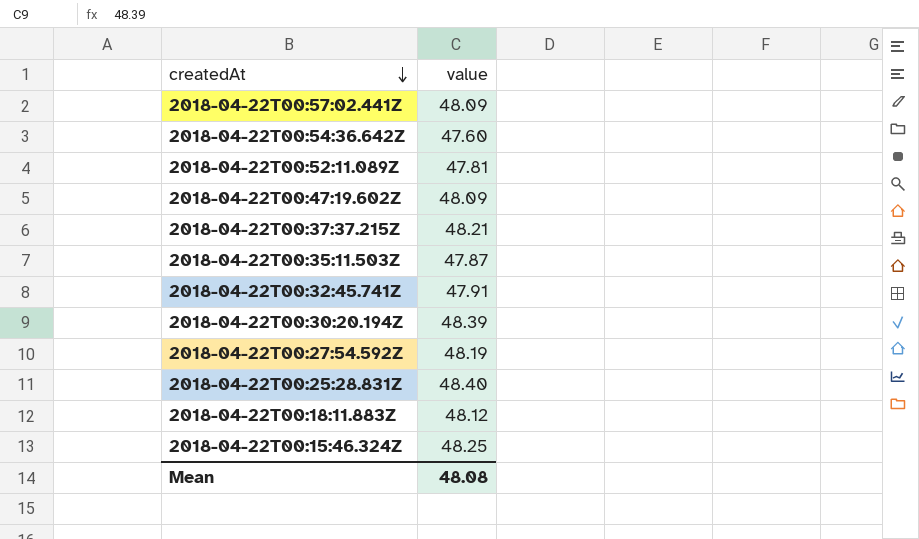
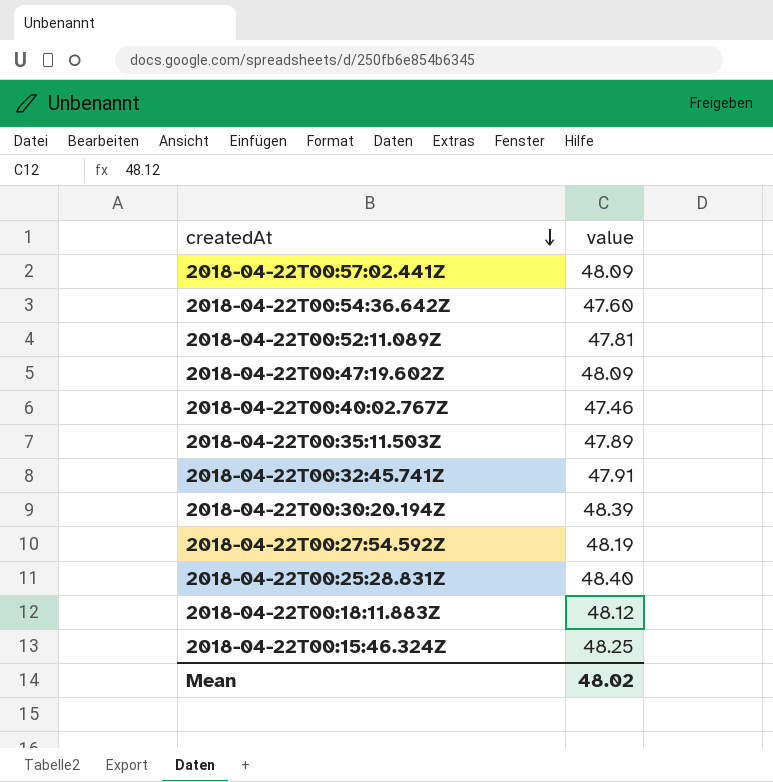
row 2018-04-22T00:37:37.215Z: 48.21 -> none
row 2018-04-22T00:40:02.767Z: none -> 47.46
2018-04-22T00:35:11.503Z | value: 47.87 -> 47.89
Mean | value: 48.08 -> 48.02

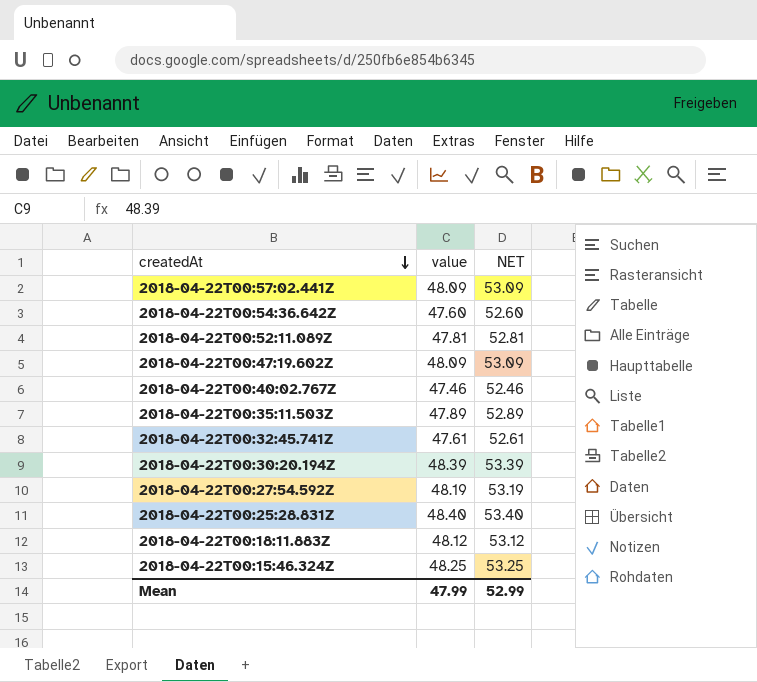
column NET | formula: none -> [value] + 5
2018-04-22T00:32:45.741Z | value: 47.91 -> 47.61
Mean | value: 48.02 -> 47.99

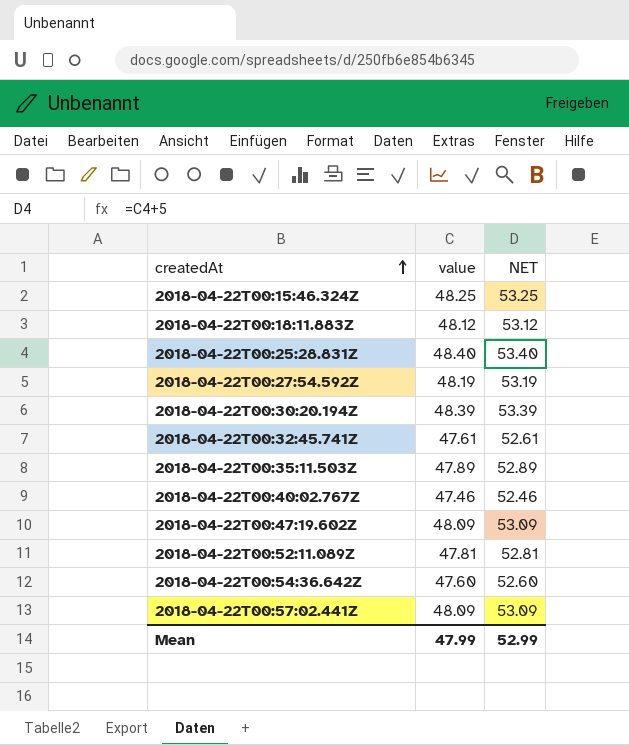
row order: createdAt descending -> createdAt ascending

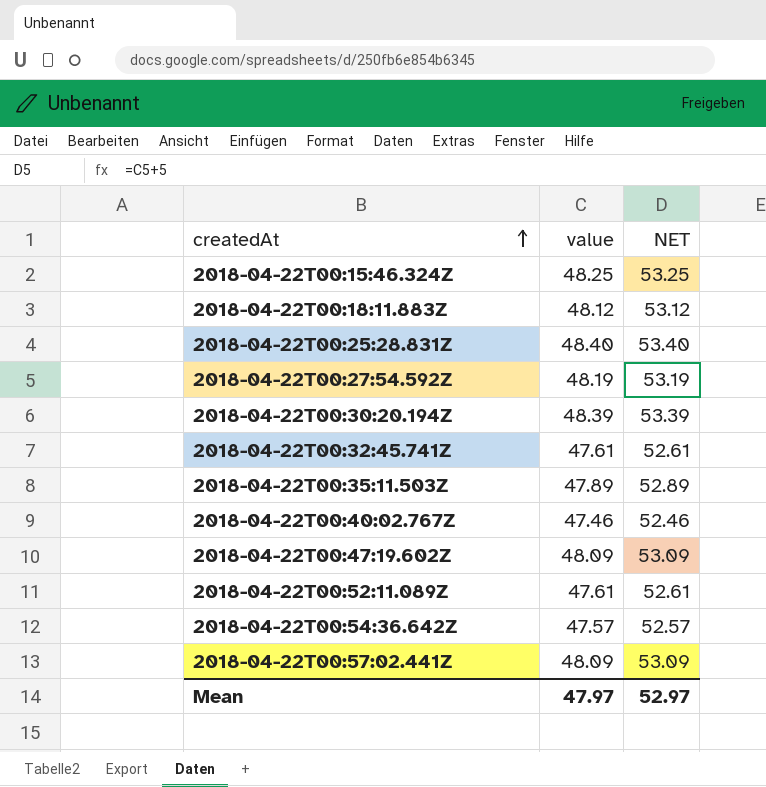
2018-04-22T00:52:11.089Z | value: 47.81 -> 47.61
2018-04-22T00:52:11.089Z | NET: 52.81 -> 52.61
2018-04-22T00:54:36.642Z | value: 47.60 -> 47.57
2018-04-22T00:54:36.642Z | NET: 52.60 -> 52.57
Mean | value: 47.99 -> 47.97
Mean | NET: 52.99 -> 52.97

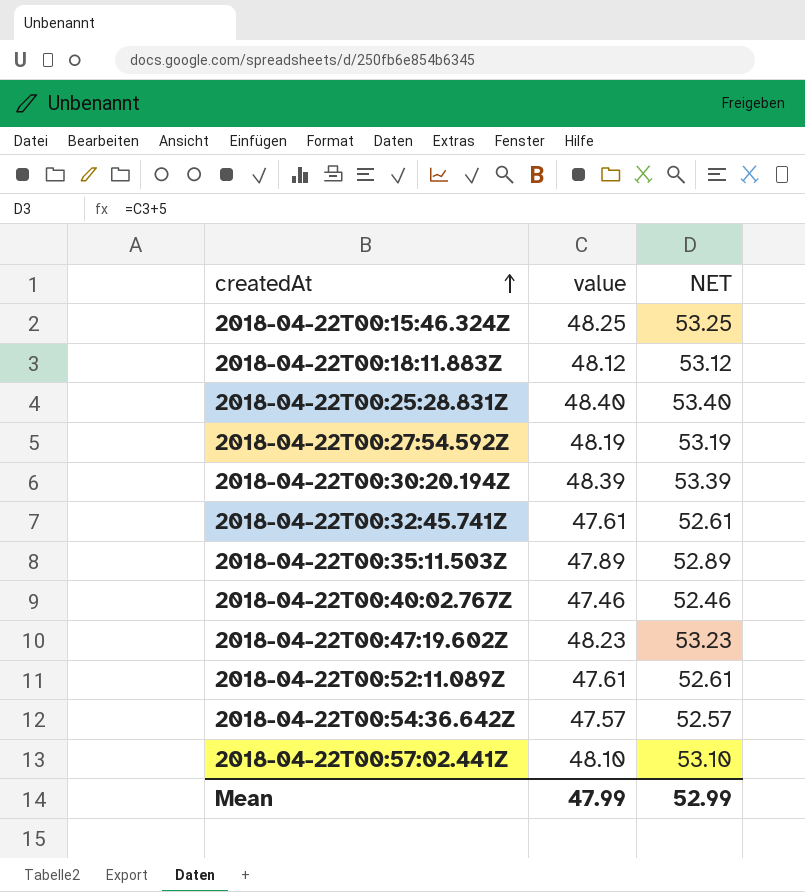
2018-04-22T00:47:19.602Z | value: 48.09 -> 48.23
2018-04-22T00:47:19.602Z | NET: 53.09 -> 53.23
2018-04-22T00:57:02.441Z | value: 48.09 -> 48.10
2018-04-22T00:57:02.441Z | NET: 53.09 -> 53.10
Mean | value: 47.97 -> 47.99
Mean | NET: 52.97 -> 52.99

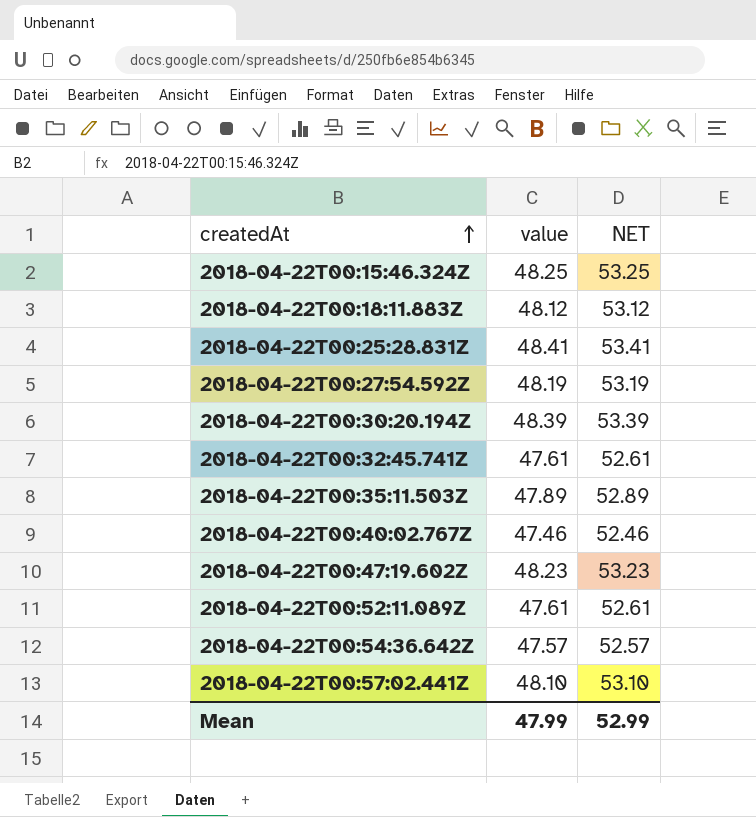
2018-04-22T00:25:28.831Z | value: 48.40 -> 48.41
2018-04-22T00:25:28.831Z | NET: 53.40 -> 53.41

